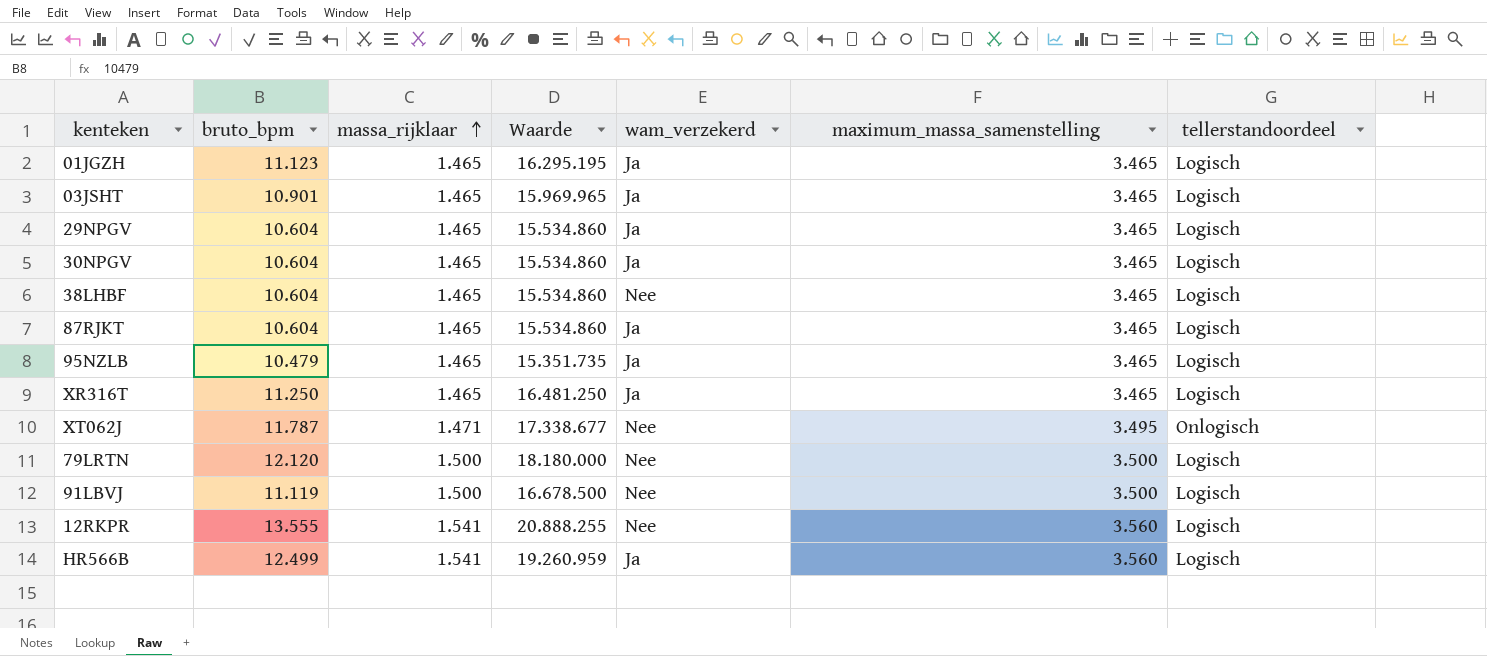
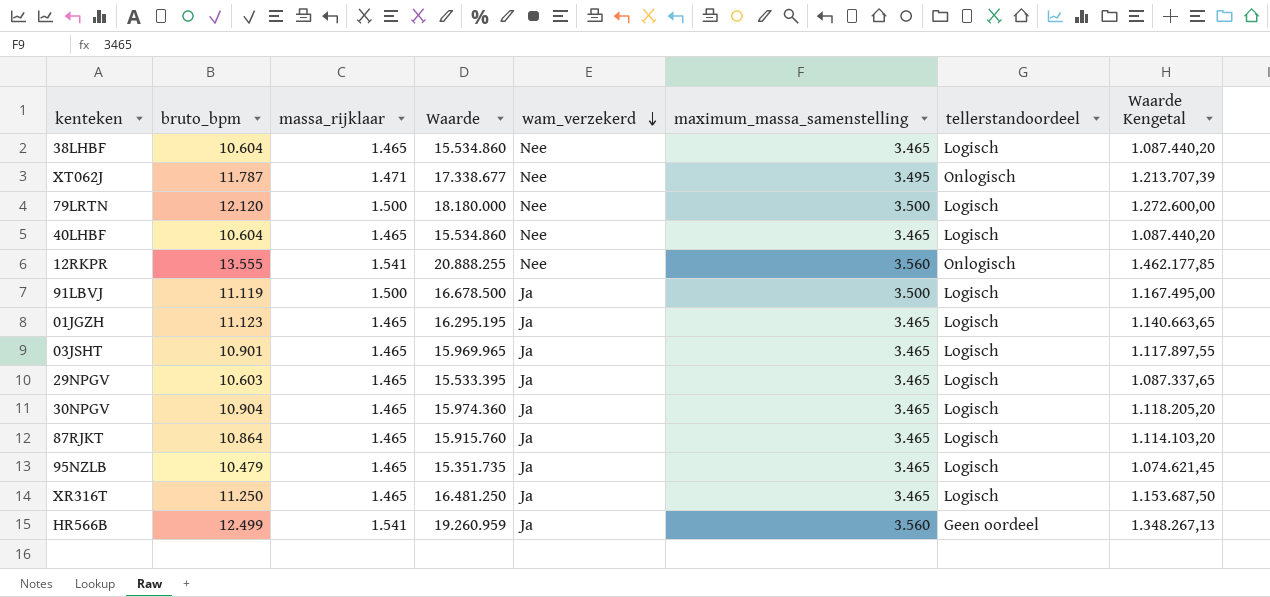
row order: massa_rijklaar ascending -> wam_verzekerd descending
column Waarde Kengetal | formula: none -> [Waarde] * 0,07
row 40LHBF: none -> 10.604 | 1.465 | 15.534.860 | Nee | 3.465 | Logisch | 1.087.440,20
12RKPR | tellerstandoordeel: Logisch -> Onlogisch
91LBVJ | wam_verzekerd: Nee -> Ja
29NPGV | bruto_bpm: 10.604 -> 10.603
29NPGV | Waarde: 15.534.860 -> 15.533.395
30NPGV | bruto_bpm: 10.604 -> 10.904
30NPGV | Waarde: 15.534.860 -> 15.974.360
87RJKT | bruto_bpm: 10.604 -> 10.864
87RJKT | Waarde: 15.534.860 -> 15.915.760
HR566B | tellerstandoordeel: Logisch -> Geen oordeel

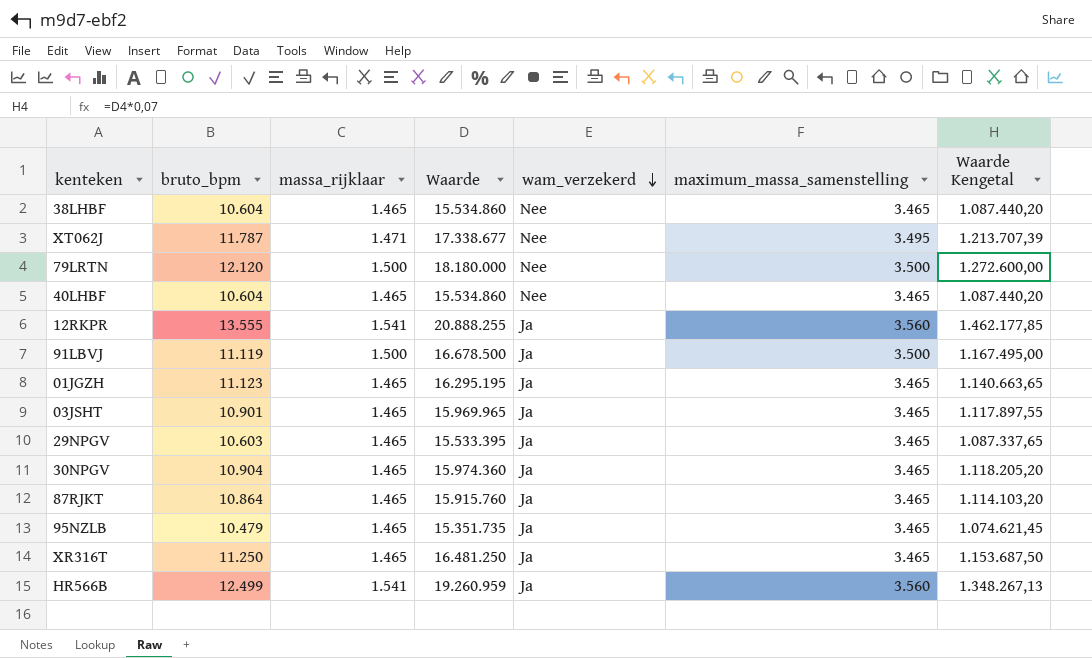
column tellerstandoordeel | position: 7 -> none
12RKPR | wam_verzekerd: Nee -> Ja

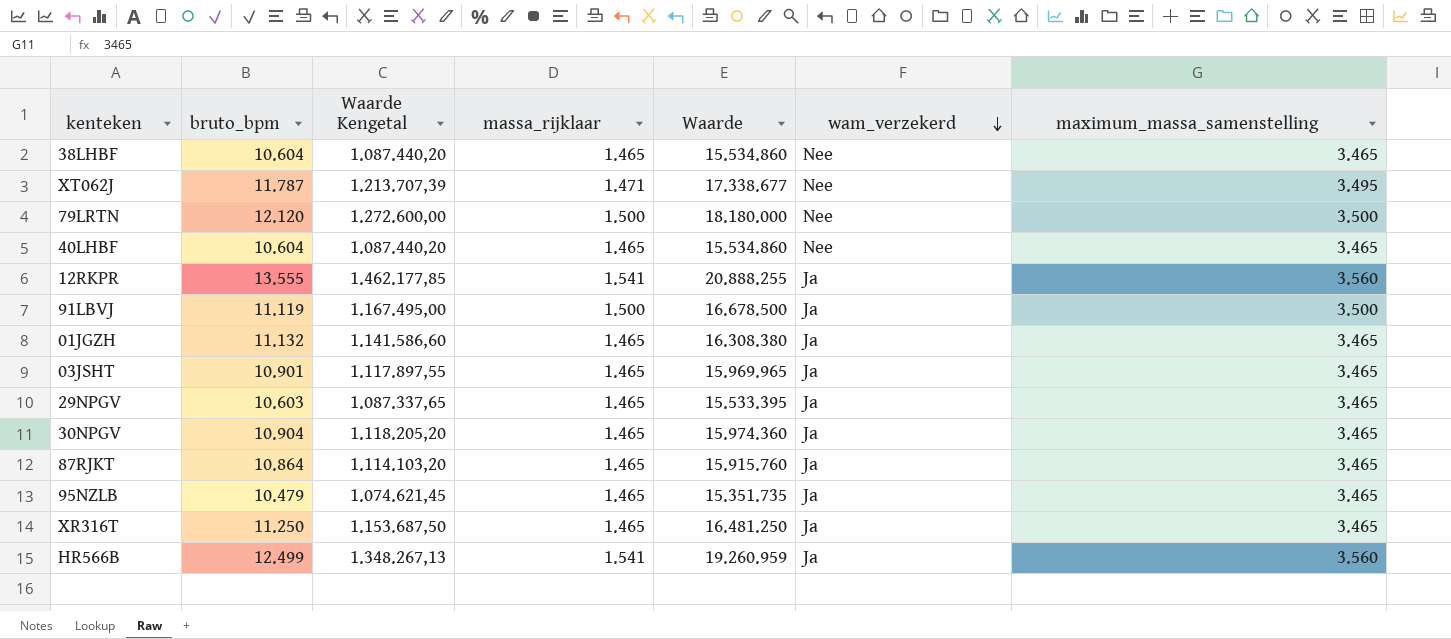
column Waarde Kengetal | position: 7 -> 3
01JGZH | bruto_bpm: 11.123 -> 11.132
01JGZH | Waarde Kengetal: 1.140.663,65 -> 1.141.586,60
01JGZH | Waarde: 16.295.195 -> 16.308.380

